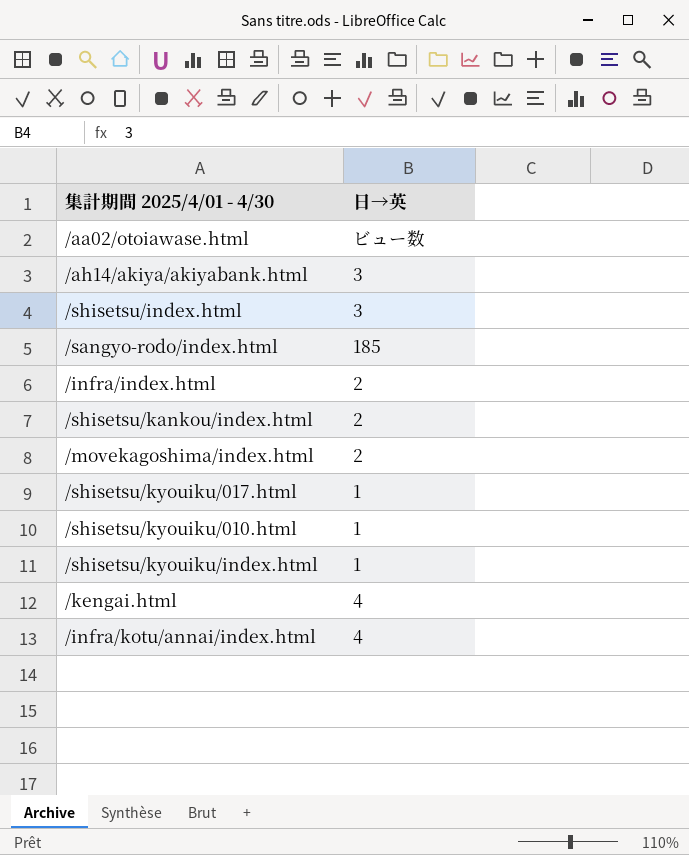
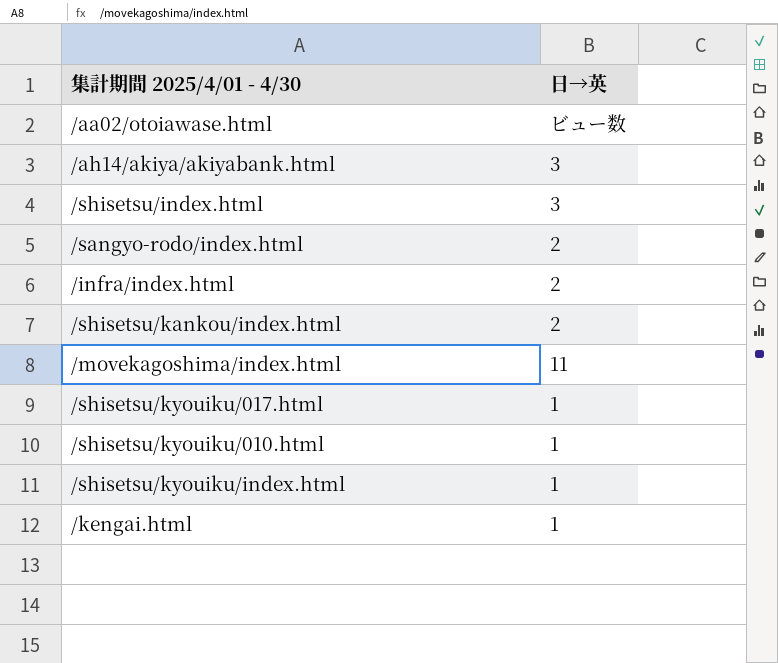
row /infra/kotu/annai/index.html: 4 -> none
/sangyo-rodo/index.html | 日→英: 185 -> 2
/movekagoshima/index.html | 日→英: 2 -> 11
/kengai.html | 日→英: 4 -> 1

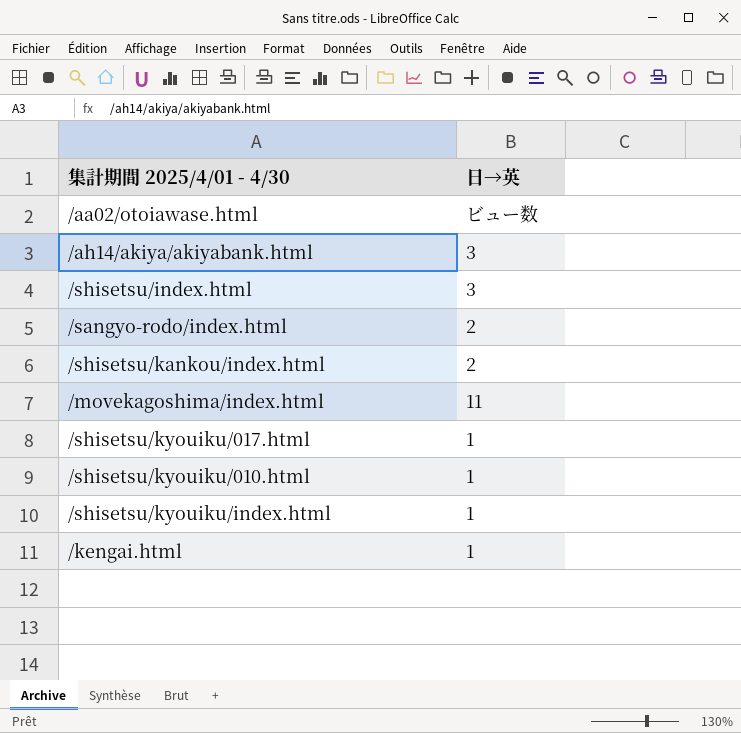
row /infra/index.html: 2 -> none

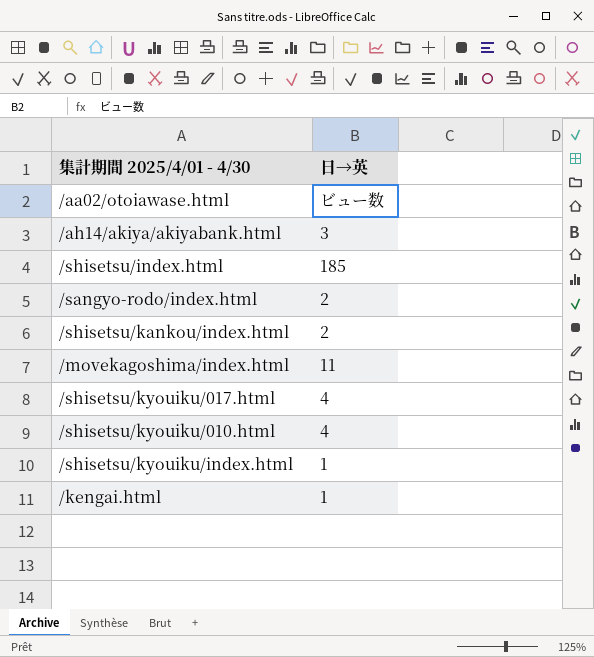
/shisetsu/index.html | 日→英: 3 -> 185
/shisetsu/kyouiku/017.html | 日→英: 1 -> 4
/shisetsu/kyouiku/010.html | 日→英: 1 -> 4

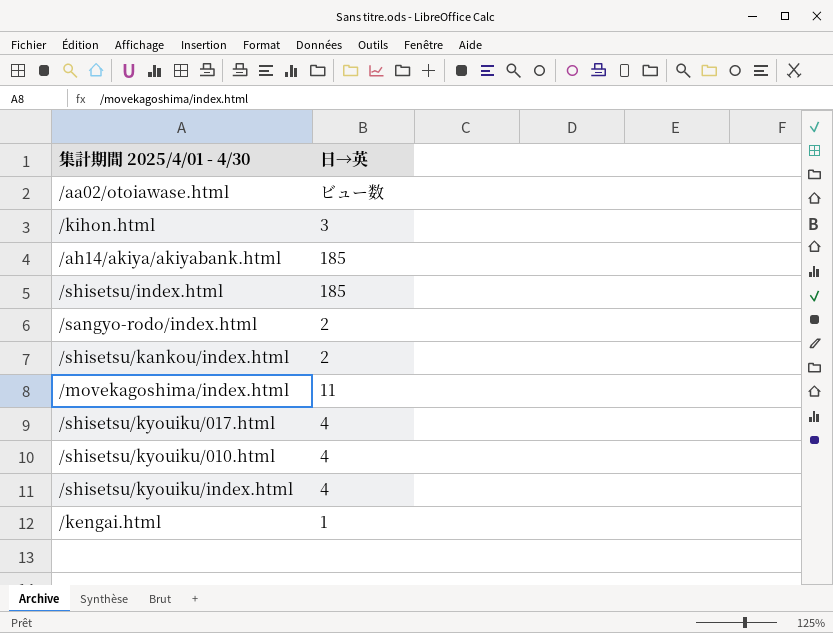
row /kihon.html: none -> 3
/ah14/akiya/akiyabank.html | 日→英: 3 -> 185
/shisetsu/kyouiku/index.html | 日→英: 1 -> 4

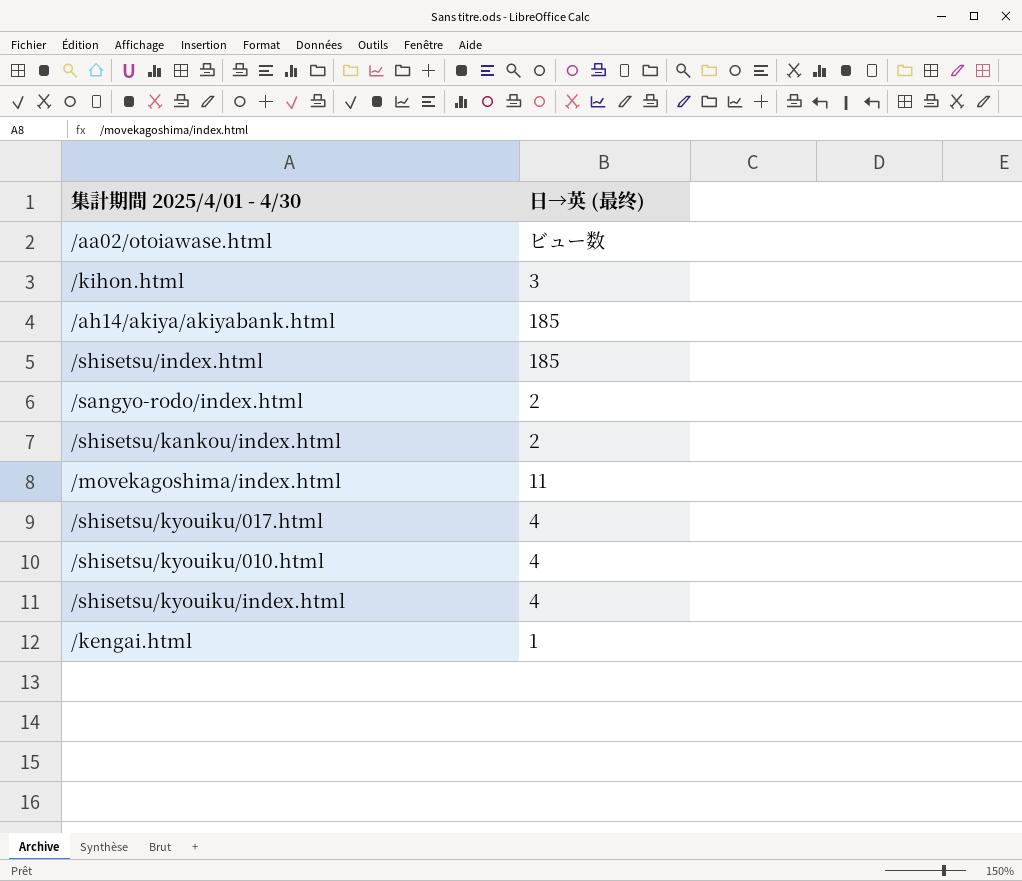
column name: 日→英 -> 日→英 (最终)

